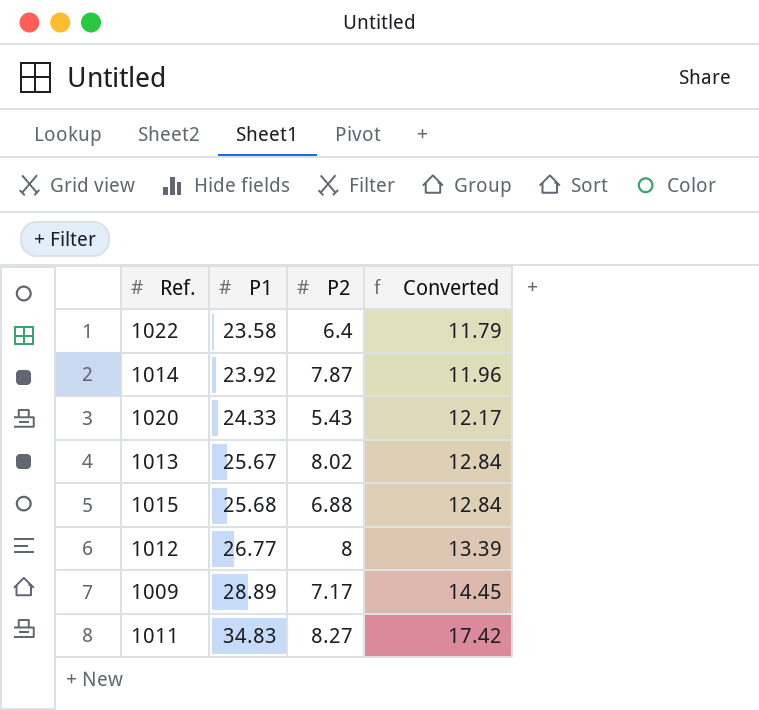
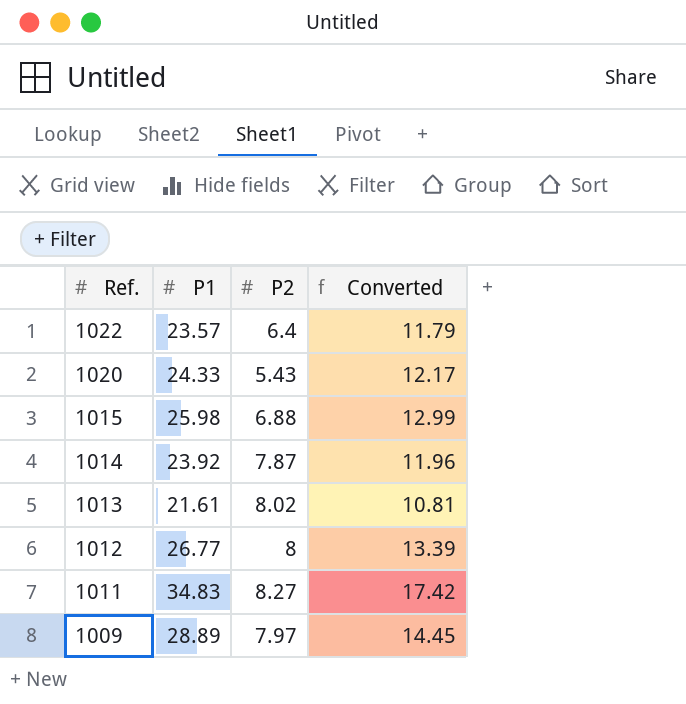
row order: P1 ascending -> Ref. descending
1022 | P1: 23.58 -> 23.57
1015 | P1: 25.68 -> 25.98
1015 | Converted: 12.84 -> 12.99
1013 | P1: 25.67 -> 21.61
1013 | Converted: 12.84 -> 10.81
1009 | P2: 7.17 -> 7.97

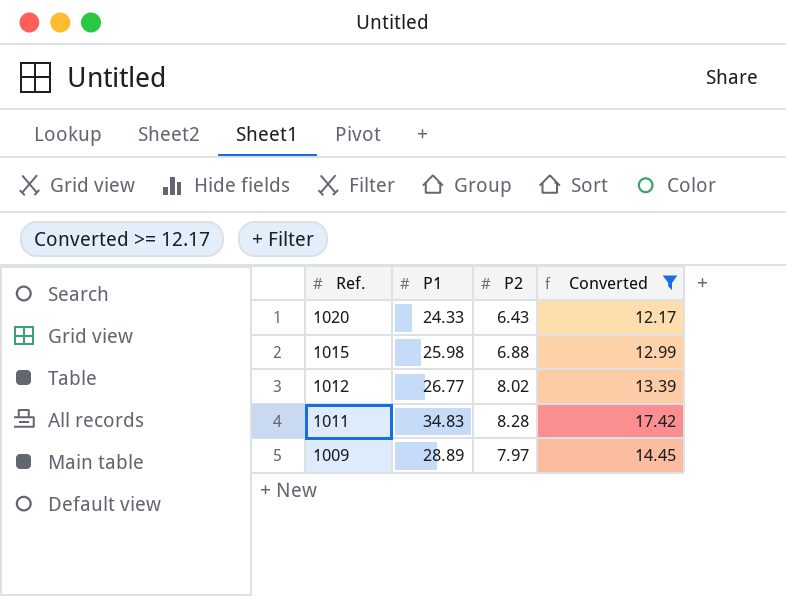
filter: none -> Converted >= 12.17
1020 | P2: 5.43 -> 6.43
1012 | P2: 8 -> 8.02
1011 | P2: 8.27 -> 8.28

